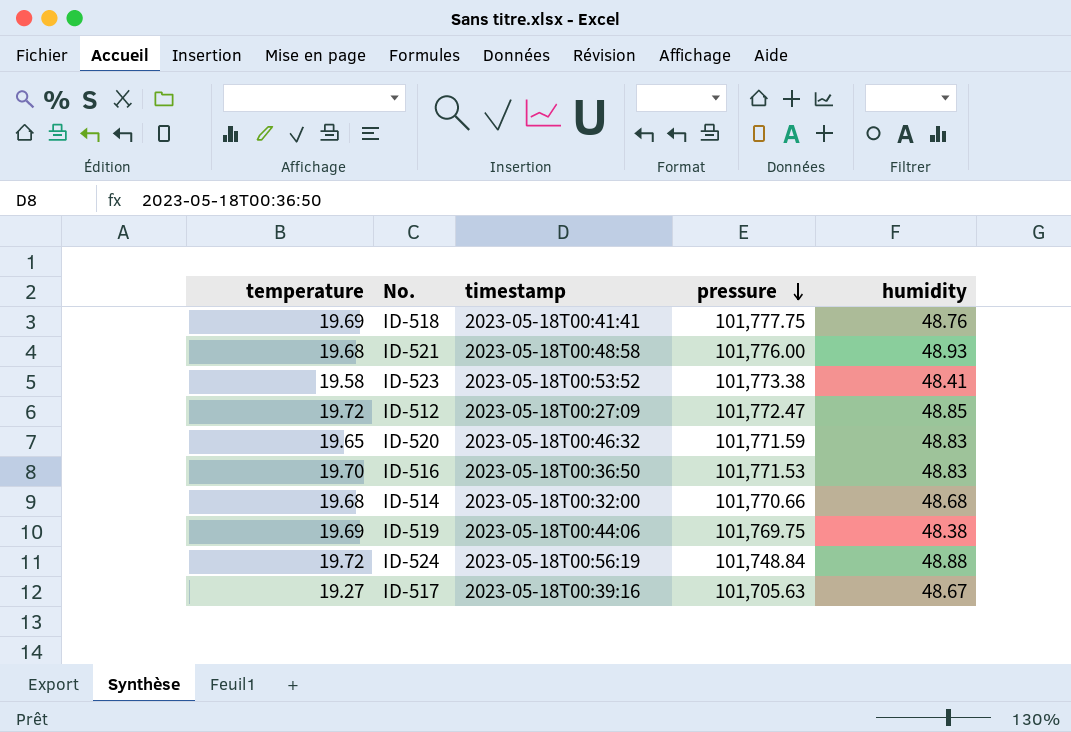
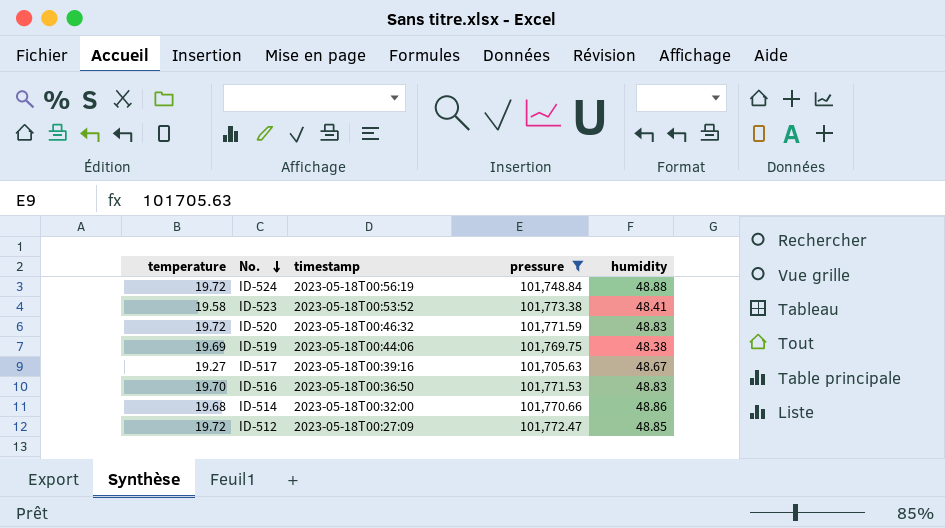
filter: none -> pressure <= 101,773.38
row order: pressure descending -> No. descending
ID-520 | temperature: 19.65 -> 19.72
ID-514 | humidity: 48.68 -> 48.86

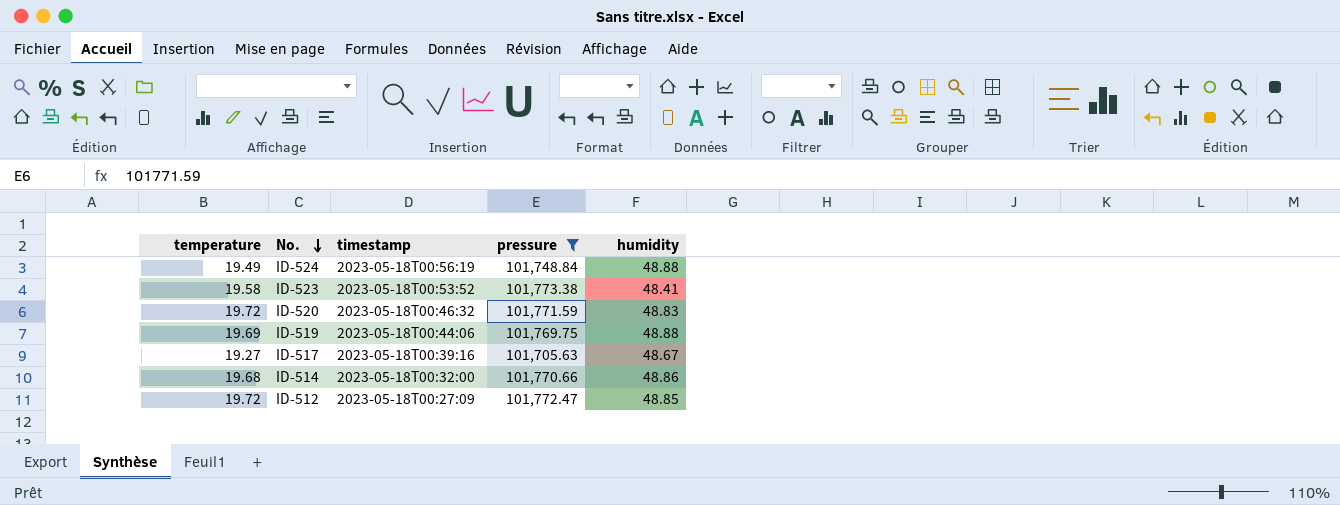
row ID-516: 19.70 | 2023-05-18T00:36:50 | 101,771.53 | 48.83 -> none
ID-524 | temperature: 19.72 -> 19.49
ID-519 | humidity: 48.38 -> 48.88

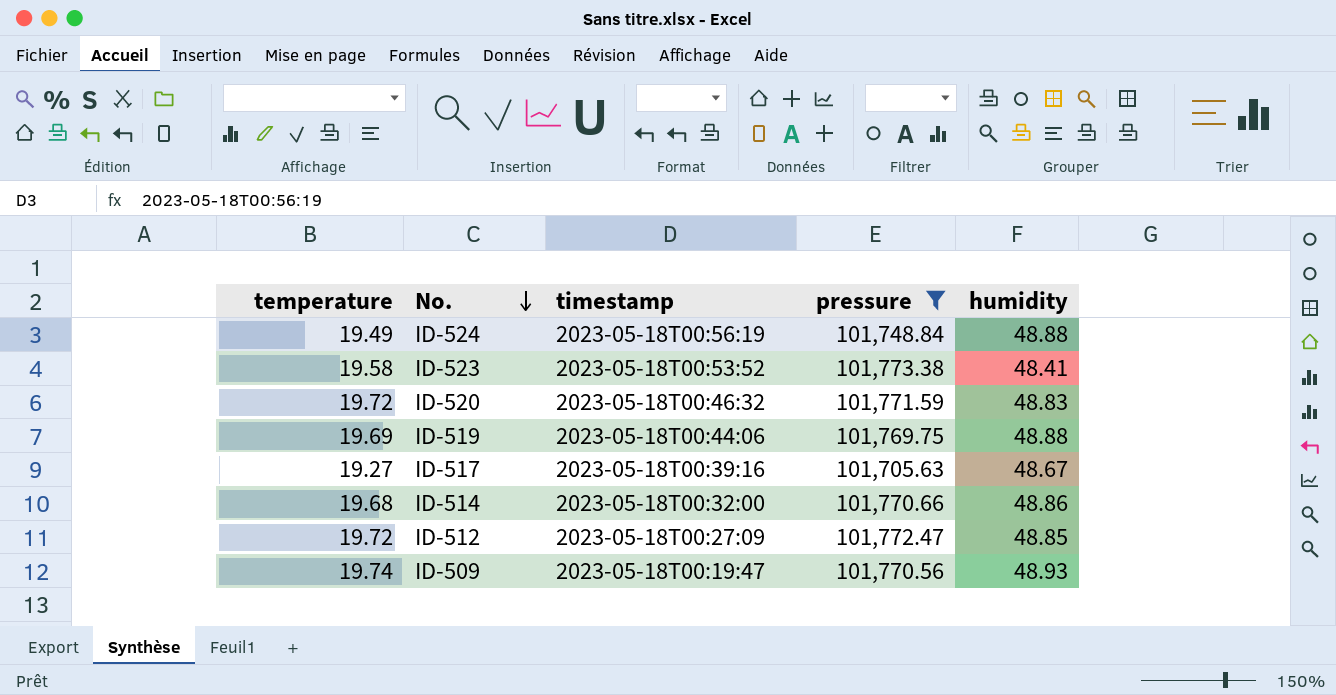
row ID-509: none -> 19.74 | 2023-05-18T00:19:47 | 101,770.56 | 48.93

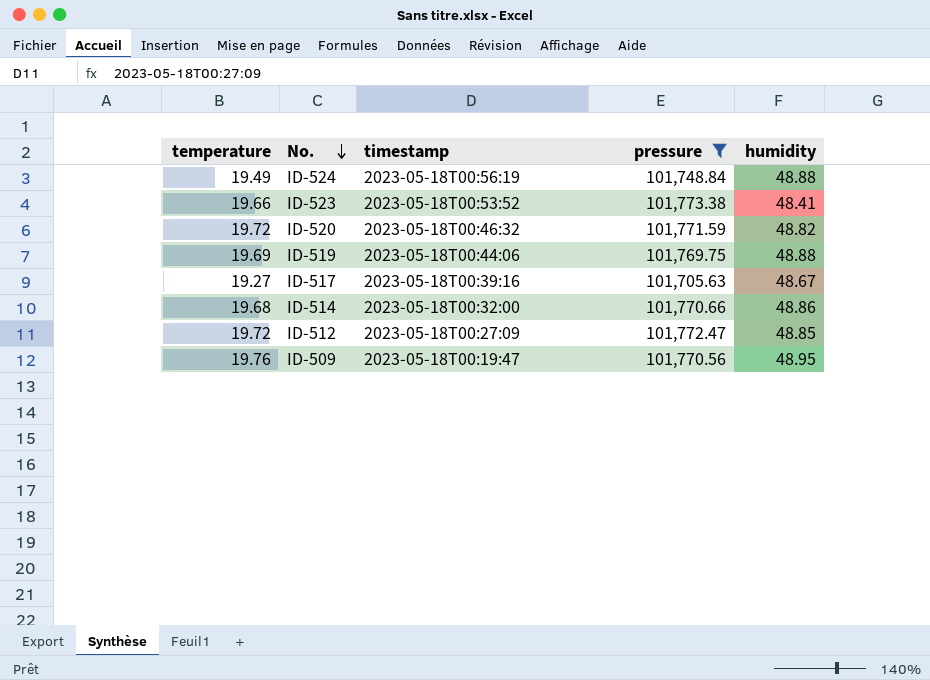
ID-523 | temperature: 19.58 -> 19.66
ID-520 | humidity: 48.83 -> 48.82
ID-509 | temperature: 19.74 -> 19.76
ID-509 | humidity: 48.93 -> 48.95

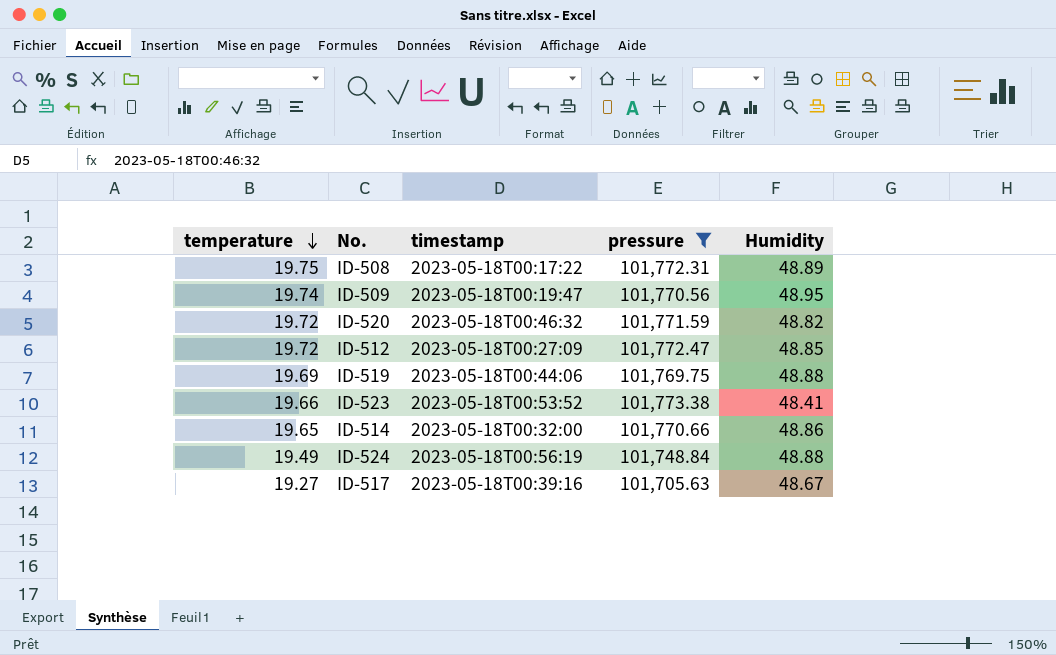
row order: No. descending -> temperature descending
column name: humidity -> Humidity
row ID-508: none -> 19.75 | 2023-05-18T00:17:22 | 101,772.31 | 48.89
ID-509 | temperature: 19.76 -> 19.74
ID-514 | temperature: 19.68 -> 19.65

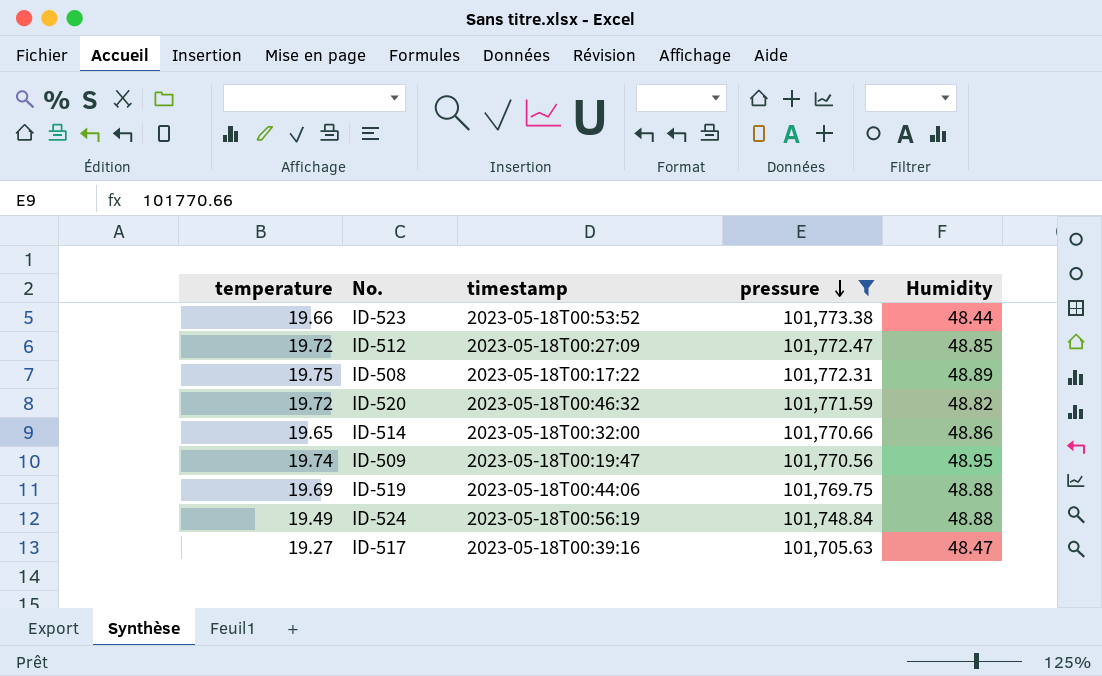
row order: temperature descending -> pressure descending
ID-523 | Humidity: 48.41 -> 48.44
ID-517 | Humidity: 48.67 -> 48.47

